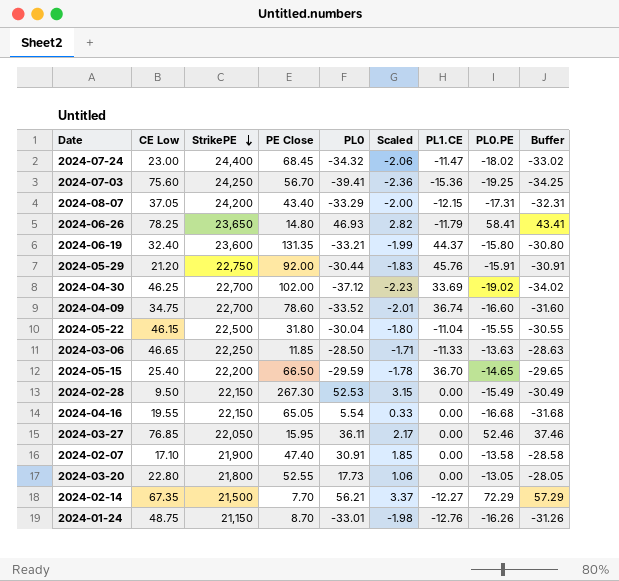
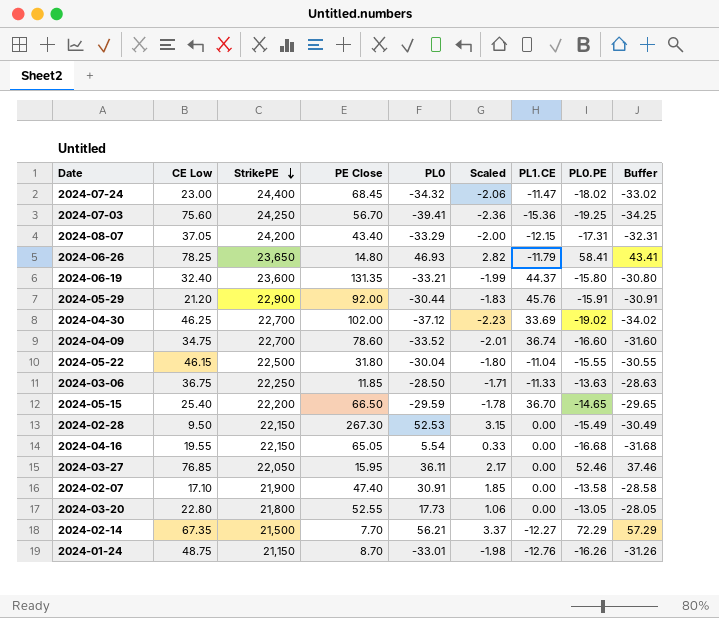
2024-05-29 | StrikePE: 22,750 -> 22,900
2024-03-06 | CE Low: 46.65 -> 36.75

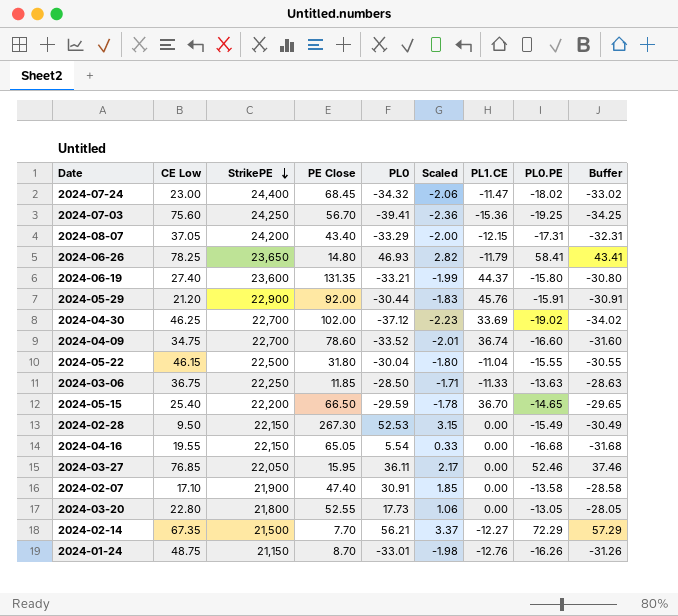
2024-06-19 | CE Low: 32.40 -> 27.40

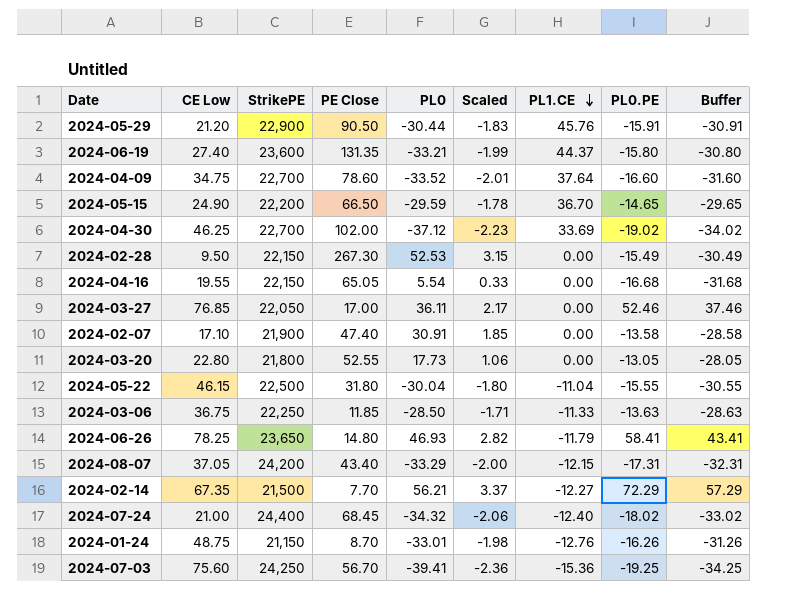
row order: StrikePE descending -> PL1.CE descending
2024-05-29 | PE Close: 92.00 -> 90.50
2024-04-09 | PL1.CE: 36.74 -> 37.64
2024-05-15 | CE Low: 25.40 -> 24.90
2024-03-27 | PE Close: 15.95 -> 17.00
2024-07-24 | CE Low: 23.00 -> 21.00
2024-07-24 | PL1.CE: -11.47 -> -12.40

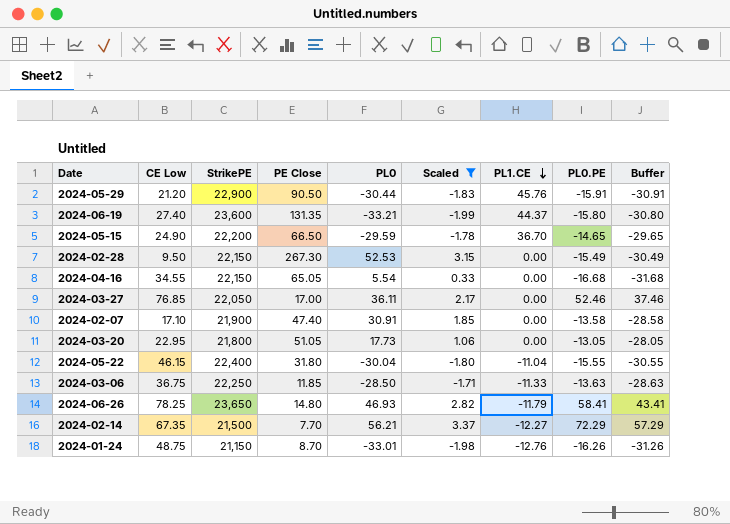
filter: none -> Scaled >= -1.99
2024-04-16 | CE Low: 19.55 -> 34.55
2024-03-20 | CE Low: 22.80 -> 22.95
2024-03-20 | PE Close: 52.55 -> 51.05
2024-05-22 | StrikePE: 22,500 -> 22,400

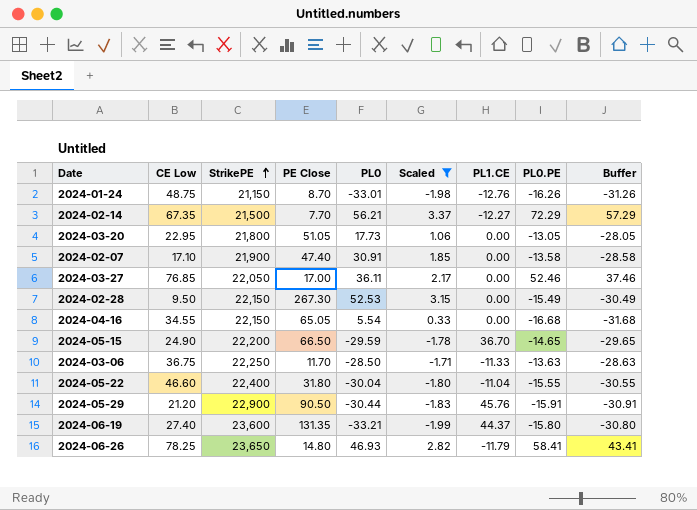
row order: PL1.CE descending -> StrikePE ascending
2024-03-06 | PE Close: 11.85 -> 11.70
2024-05-22 | CE Low: 46.15 -> 46.60

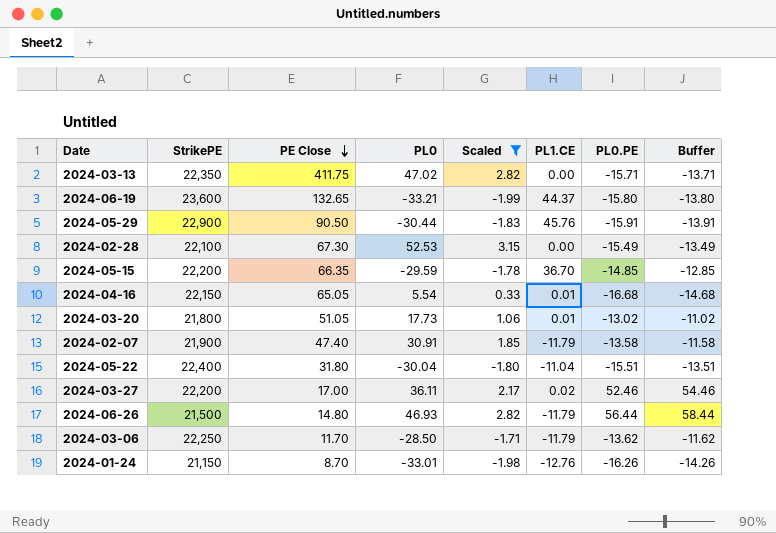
row order: StrikePE ascending -> PE Close descending
column CE Low | position: 2 -> none
column Buffer | formula: [PL0.PE] - 15 -> [PL0.PE] + 2
row 2024-02-14: 67.35 | 21,500 | 7.70 | 56.21 | 3.37 | -12.27 | 72.29 | 57.29 -> none
row 2024-03-13: none -> 22,350 | 411.75 | 47.02 | 2.82 | 0.00 | -15.71 | -13.71
2024-06-19 | PE Close: 131.35 -> 132.65
2024-02-28 | StrikePE: 22,150 -> 22,100
2024-02-28 | PE Close: 267.30 -> 67.30
2024-05-15 | PE Close: 66.50 -> 66.35
2024-05-15 | PL0.PE: -14.65 -> -14.85
2024-04-16 | PL1.CE: 0.00 -> 0.01
2024-03-20 | PL1.CE: 0.00 -> 0.01
2024-03-20 | PL0.PE: -13.05 -> -13.02
2024-02-07 | PL1.CE: 0.00 -> -11.79
2024-05-22 | PL0.PE: -15.55 -> -15.51
2024-03-27 | StrikePE: 22,050 -> 22,200
2024-03-27 | PL1.CE: 0.00 -> 0.02
2024-06-26 | StrikePE: 23,650 -> 21,500
2024-06-26 | PL0.PE: 58.41 -> 56.44
2024-03-06 | PL1.CE: -11.33 -> -11.79
2024-03-06 | PL0.PE: -13.63 -> -13.62

